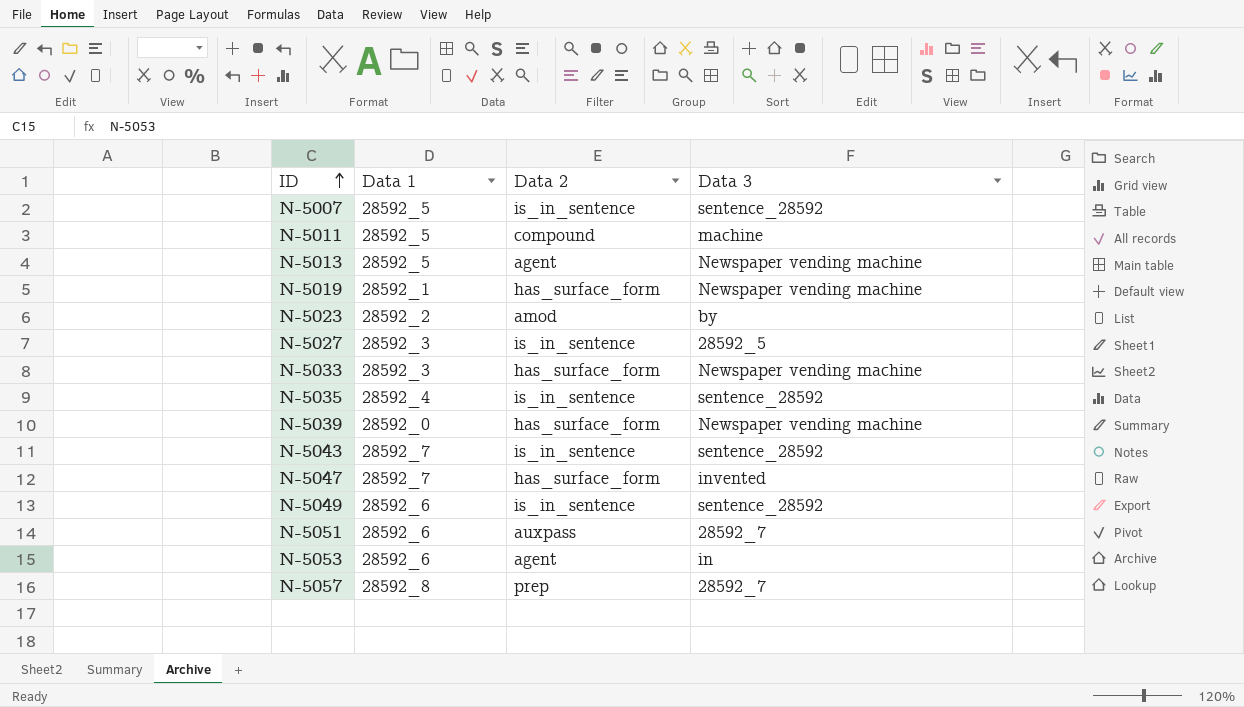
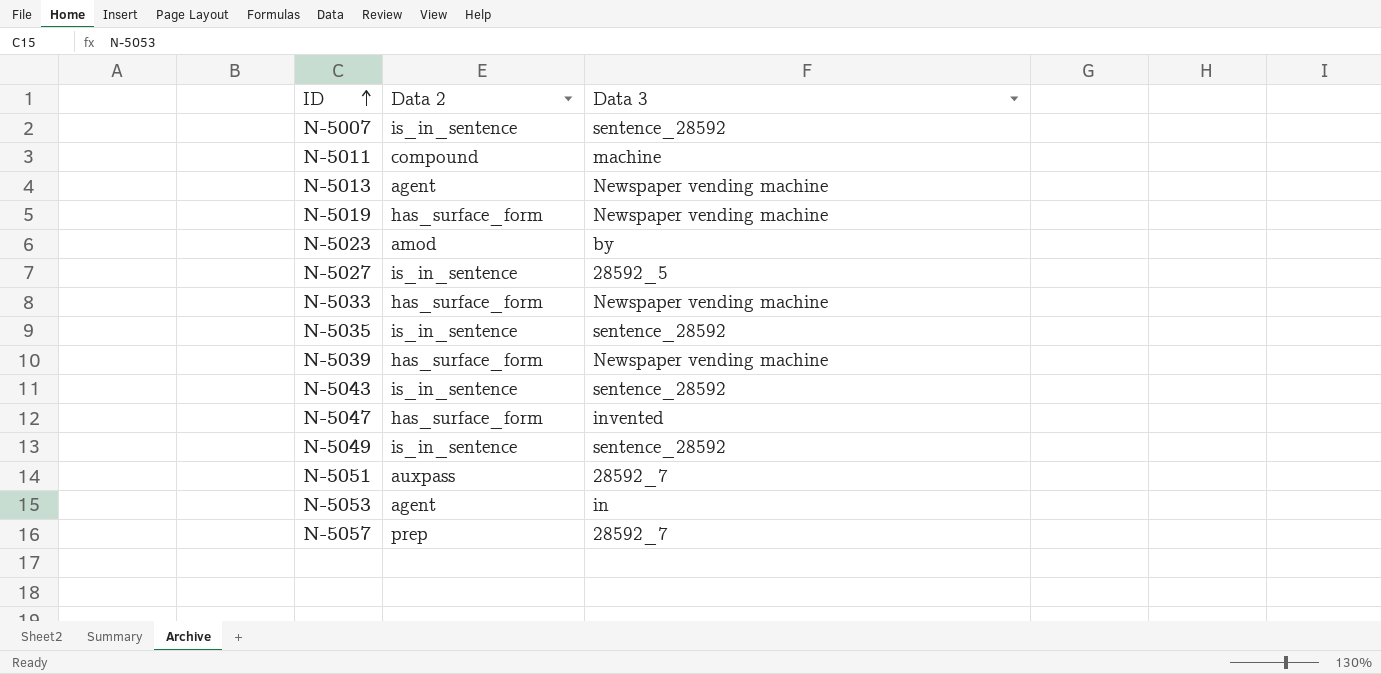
column Data 1 | position: 2 -> none

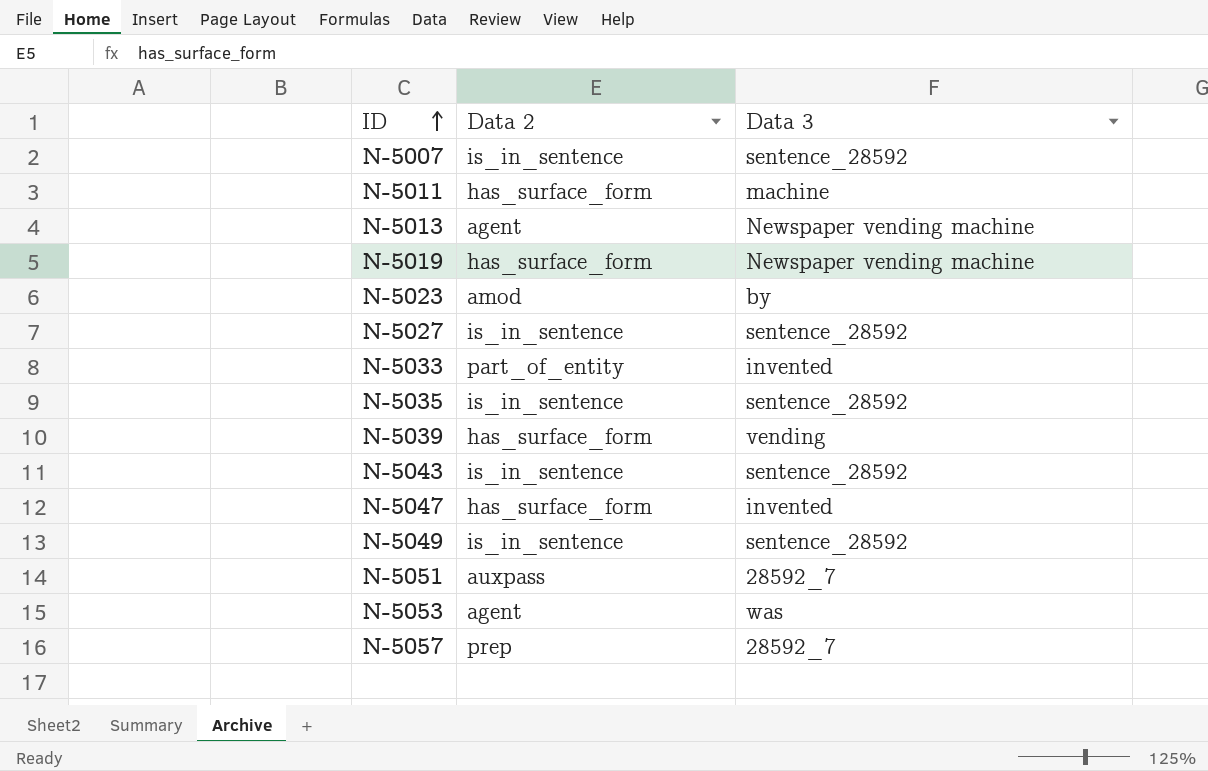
N-5011 | Data 2: compound -> has_surface_form
N-5027 | Data 3: 28592_5 -> sentence_28592
N-5033 | Data 2: has_surface_form -> part_of_entity
N-5033 | Data 3: Newspaper vending machine -> invented
N-5039 | Data 3: Newspaper vending machine -> vending
N-5053 | Data 3: in -> was

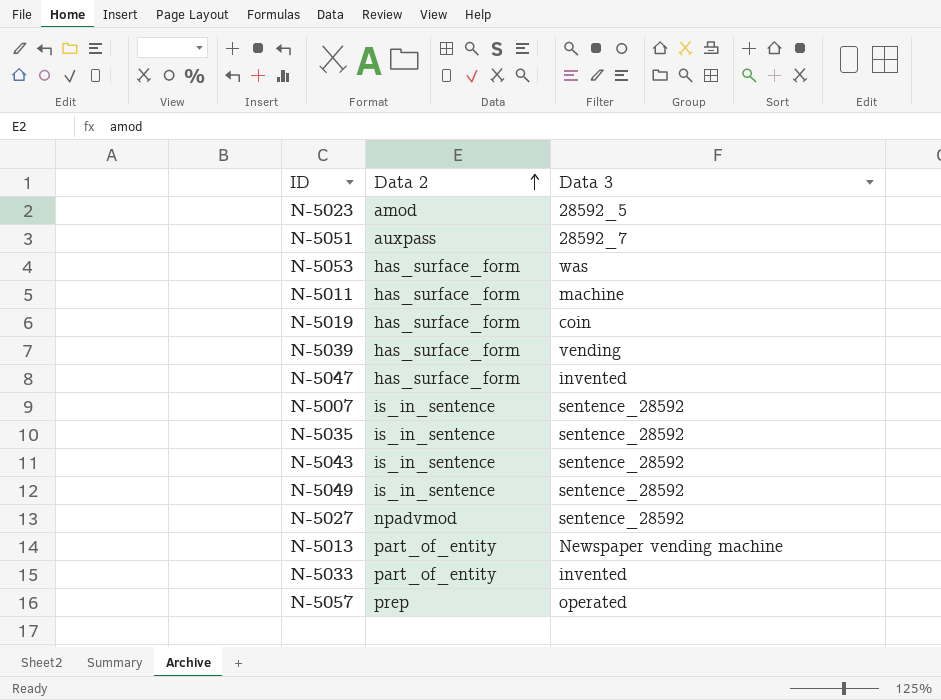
row order: ID ascending -> Data 2 ascending
N-5023 | Data 3: by -> 28592_5
N-5053 | Data 2: agent -> has_surface_form
N-5019 | Data 3: Newspaper vending machine -> coin
N-5027 | Data 2: is_in_sentence -> npadvmod
N-5013 | Data 2: agent -> part_of_entity
N-5057 | Data 3: 28592_7 -> operated

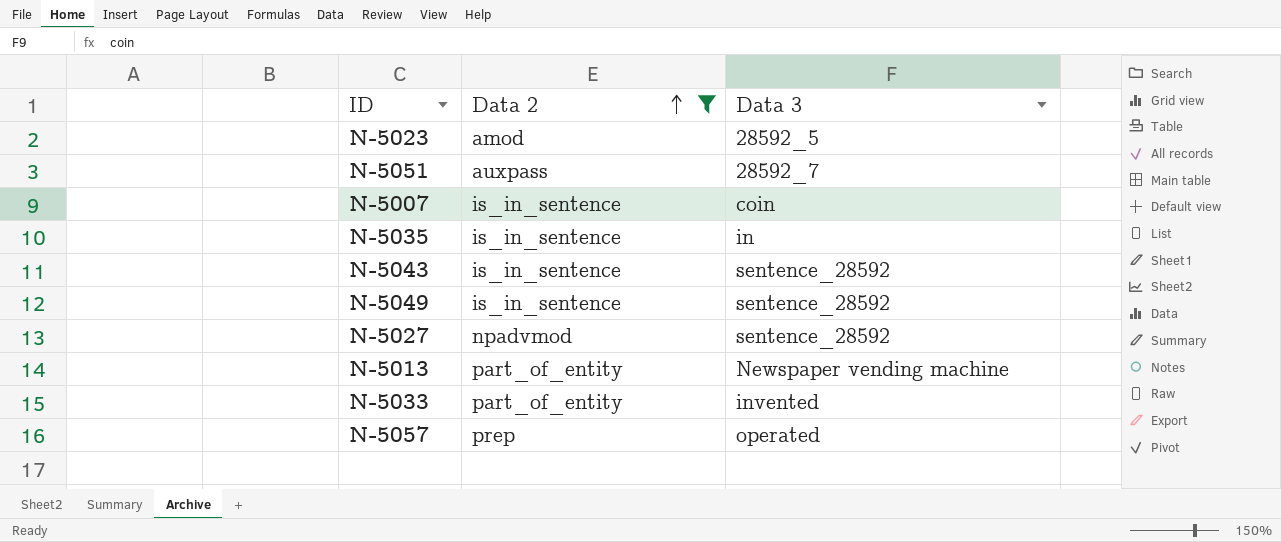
filter: none -> Data 2 != has_surface_form
N-5007 | Data 3: sentence_28592 -> coin
N-5035 | Data 3: sentence_28592 -> in

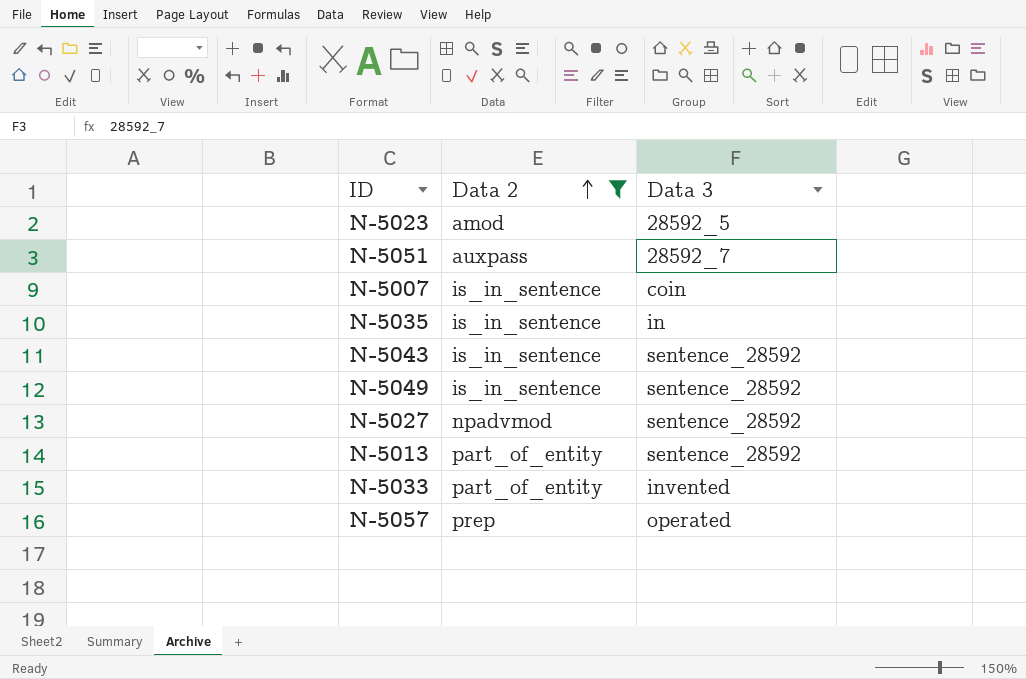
N-5013 | Data 3: Newspaper vending machine -> sentence_28592

